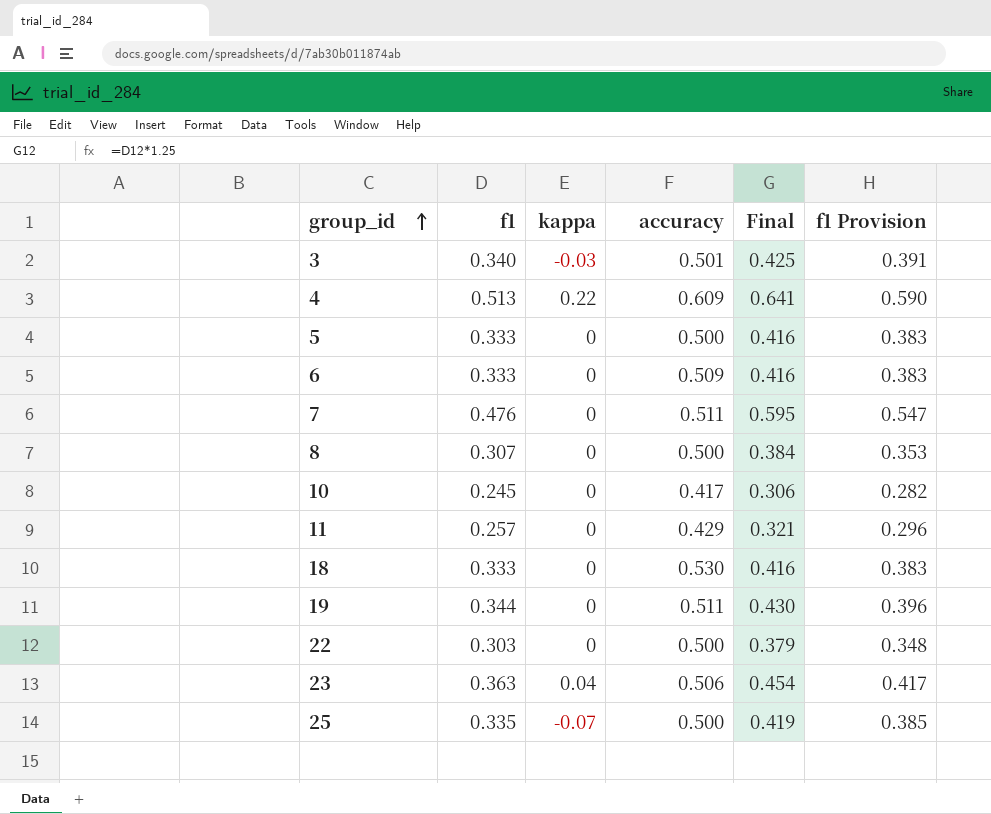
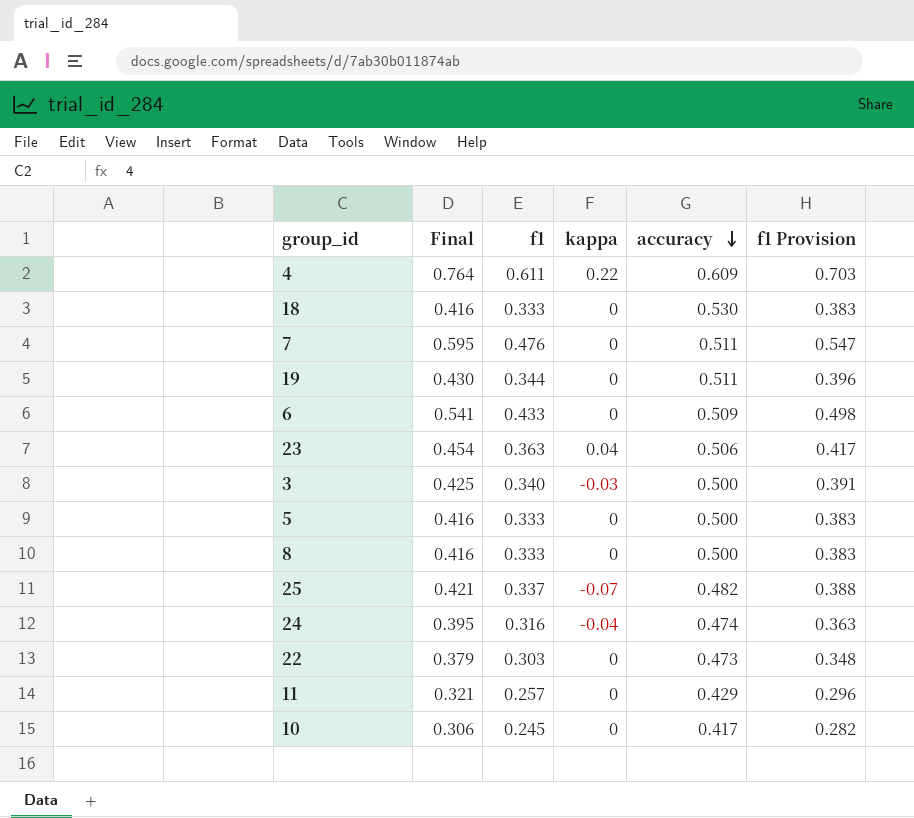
row order: group_id ascending -> accuracy descending
column Final | position: 5 -> 2
4 | Final: 0.641 -> 0.764
4 | f1: 0.513 -> 0.611
4 | f1 Provision: 0.590 -> 0.703
6 | Final: 0.416 -> 0.541
6 | f1: 0.333 -> 0.433
6 | f1 Provision: 0.383 -> 0.498
3 | accuracy: 0.501 -> 0.500
8 | Final: 0.384 -> 0.416
8 | f1: 0.307 -> 0.333
8 | f1 Provision: 0.353 -> 0.383
25 | Final: 0.419 -> 0.421
25 | f1: 0.335 -> 0.337
25 | accuracy: 0.500 -> 0.482
25 | f1 Provision: 0.385 -> 0.388
row 24: none -> 0.395 | 0.316 | -0.04 | 0.474 | 0.363
22 | accuracy: 0.500 -> 0.473

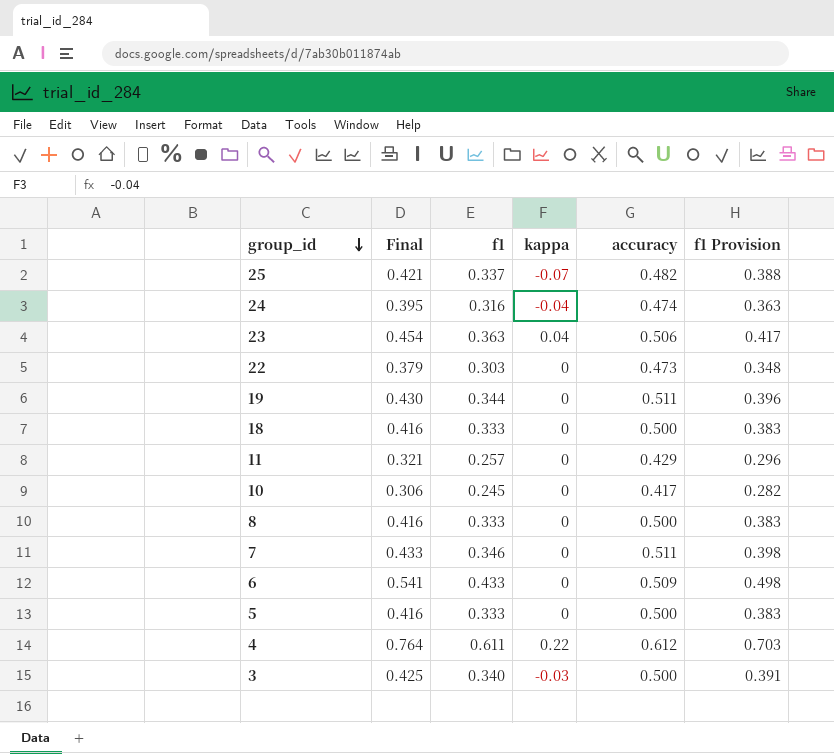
row order: accuracy descending -> group_id descending
18 | accuracy: 0.530 -> 0.500
7 | Final: 0.595 -> 0.433
7 | f1: 0.476 -> 0.346
7 | f1 Provision: 0.547 -> 0.398
4 | accuracy: 0.609 -> 0.612

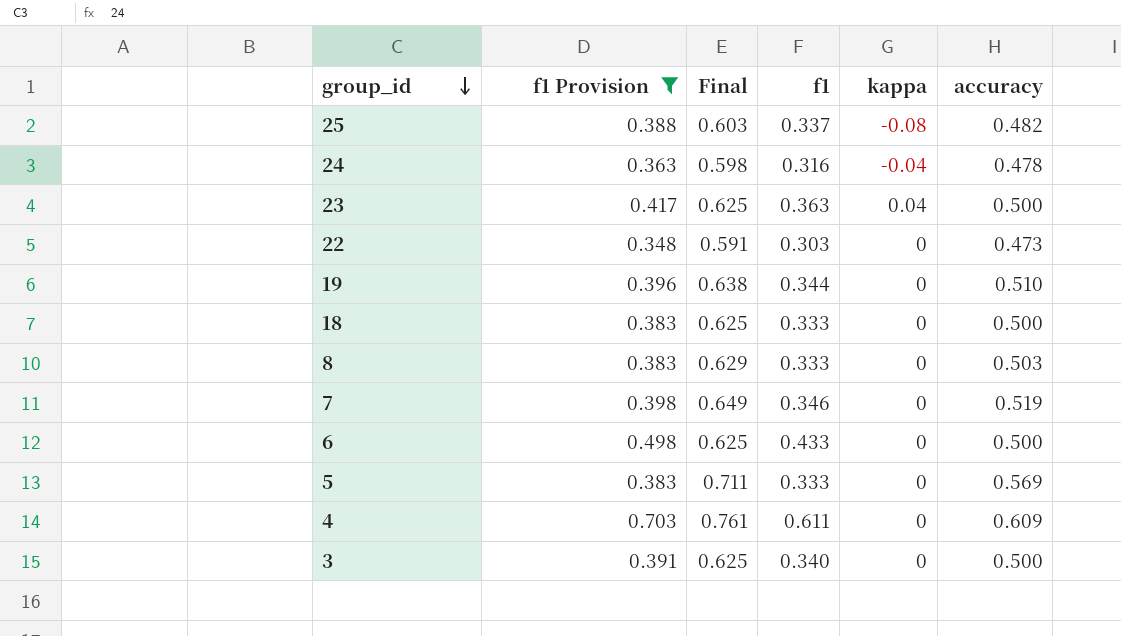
filter: none -> f1 Provision >= 0.348
column f1 Provision | position: 6 -> 2
column Final | formula: [f1] * 1.25 -> [accuracy] * 1.25
25 | kappa: -0.07 -> -0.08
24 | accuracy: 0.474 -> 0.478
23 | accuracy: 0.506 -> 0.500
19 | accuracy: 0.511 -> 0.510
8 | accuracy: 0.500 -> 0.503
7 | accuracy: 0.511 -> 0.519
6 | accuracy: 0.509 -> 0.500
5 | accuracy: 0.500 -> 0.569
4 | kappa: 0.22 -> 0
4 | accuracy: 0.612 -> 0.609
3 | kappa: -0.03 -> 0

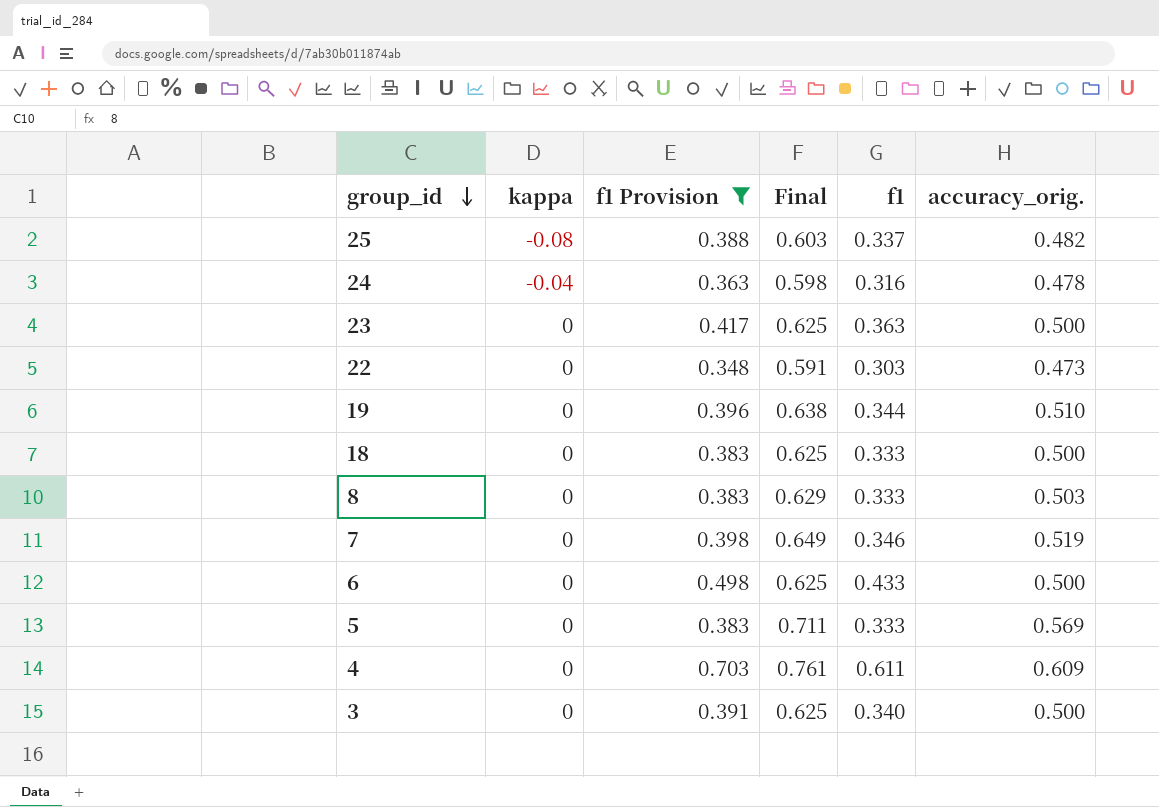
column kappa | position: 5 -> 2
column name: accuracy -> accuracy_orig.
23 | kappa: 0.04 -> 0

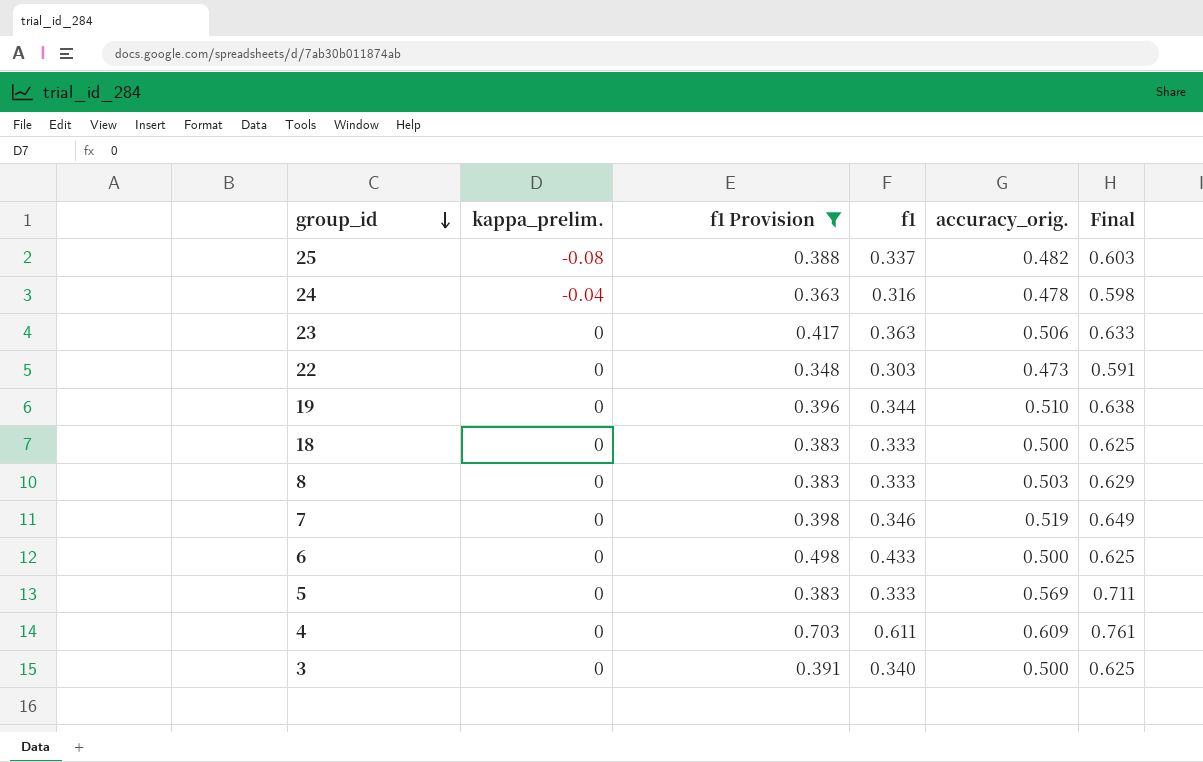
column name: kappa -> kappa_prelim.
column Final | position: 4 -> 6
23 | accuracy_orig.: 0.500 -> 0.506
23 | Final: 0.625 -> 0.633

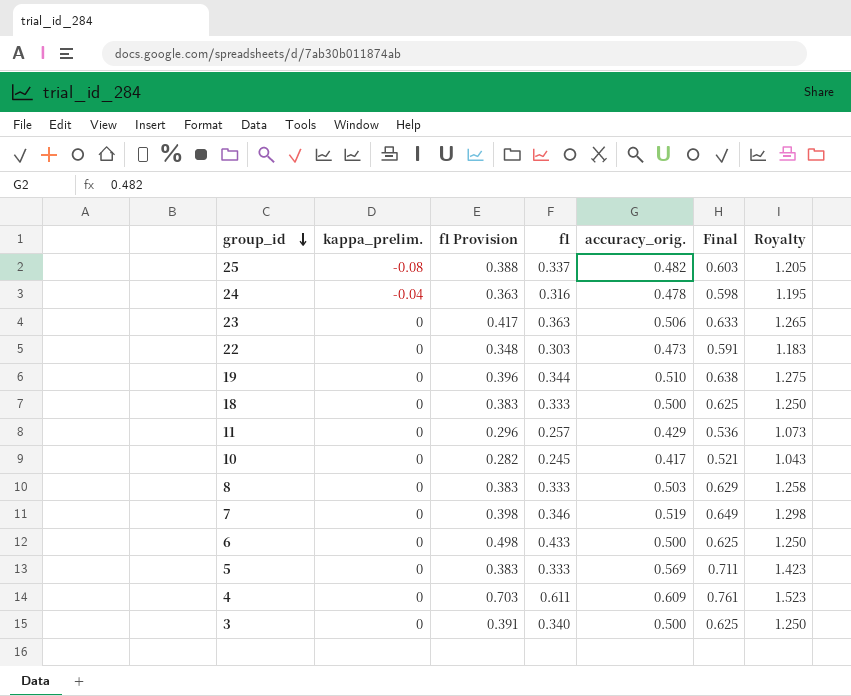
filter: f1 Provision >= 0.348 -> none
column Royalty | formula: none -> [accuracy_orig.] * 2.5

